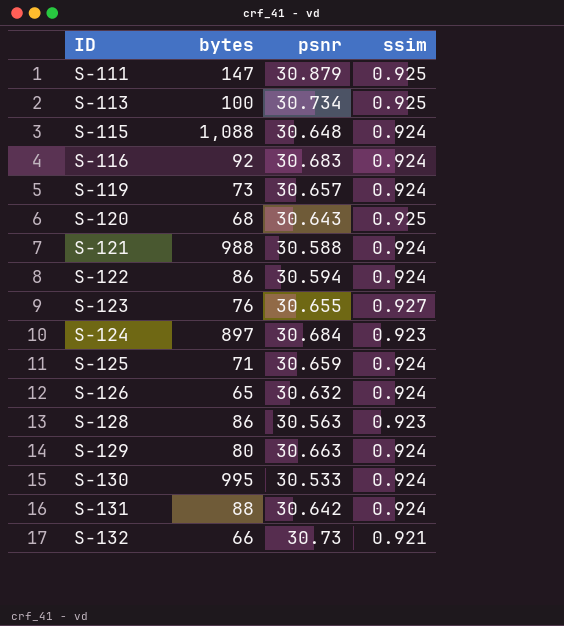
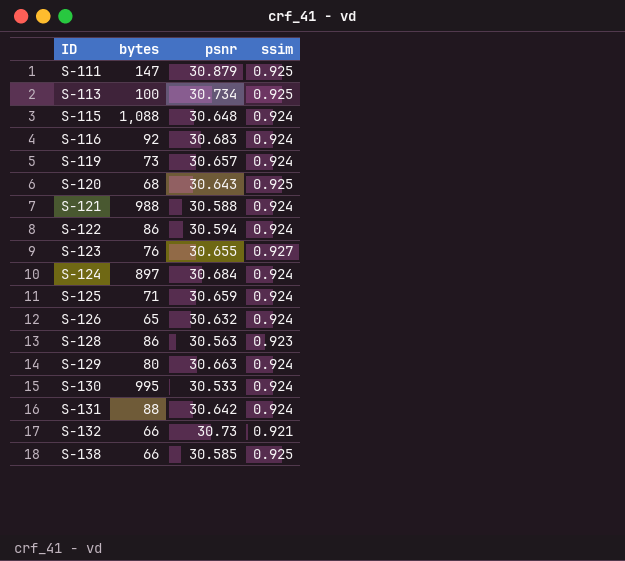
S-124 | ssim: 0.923 -> 0.924
row S-138: none -> 66 | 30.585 | 0.925

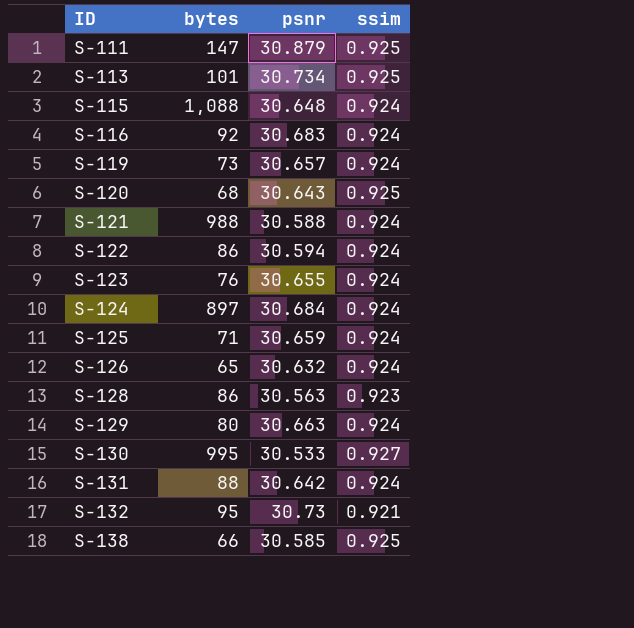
S-113 | bytes: 100 -> 101
S-123 | ssim: 0.927 -> 0.924
S-130 | ssim: 0.924 -> 0.927
S-132 | bytes: 66 -> 95

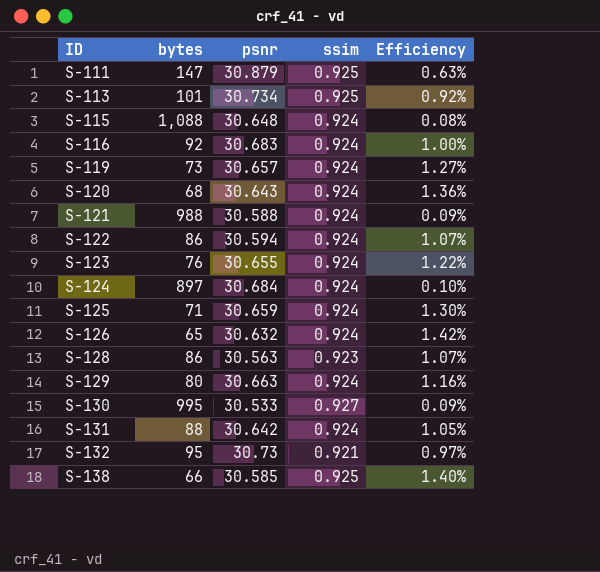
column Efficiency | formula: none -> [ssim] / [bytes]
S-120 | ssim: 0.925 -> 0.924

